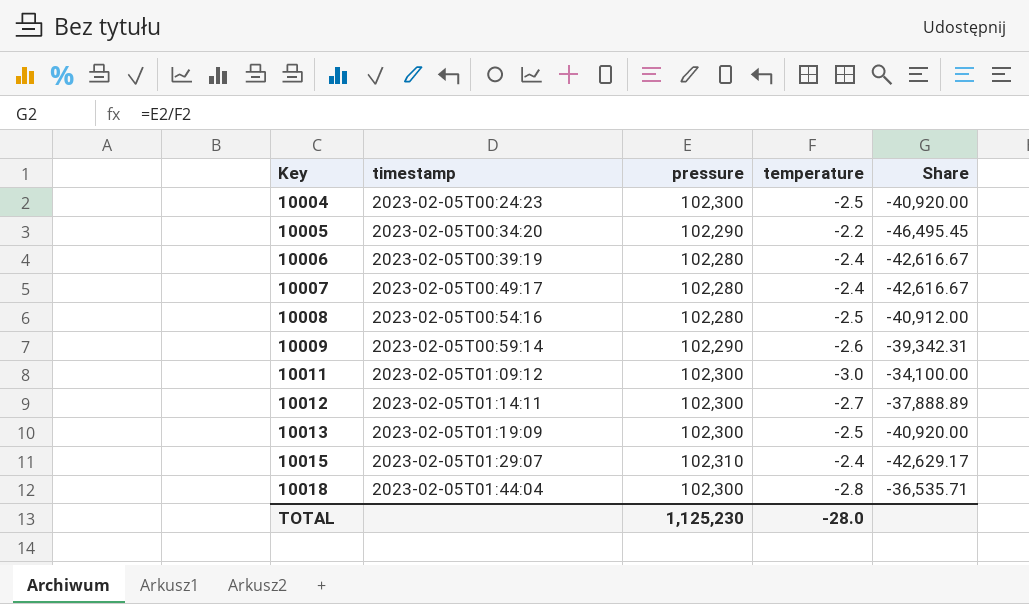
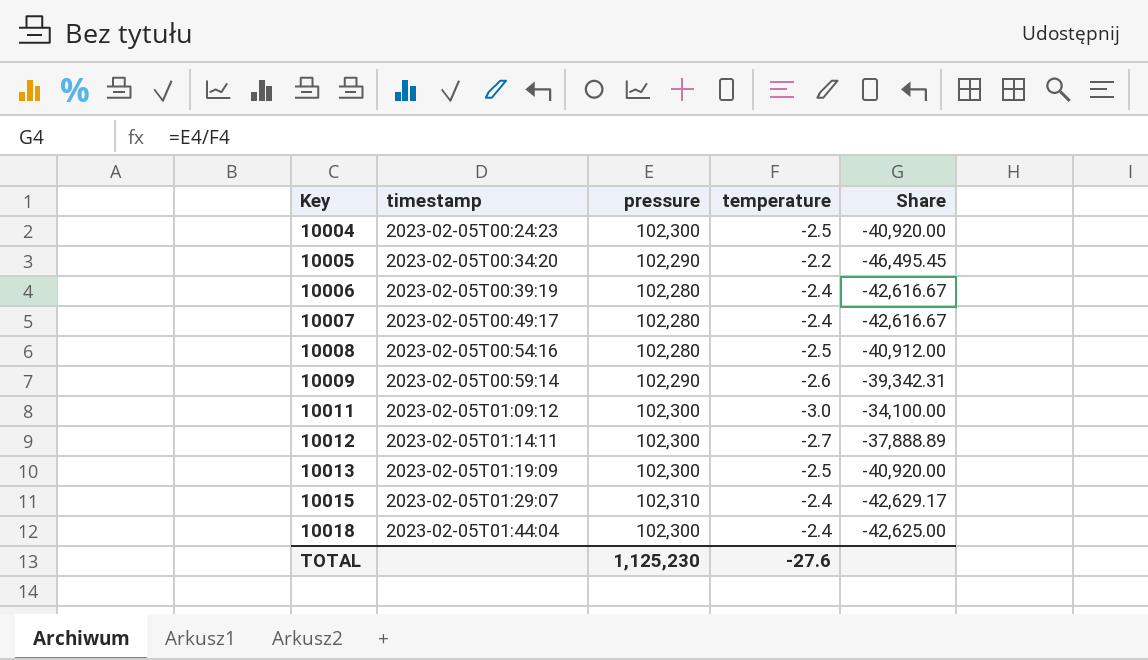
10018 | temperature: -2.8 -> -2.4
10018 | Share: -36,535.71 -> -42,625.00
TOTAL | temperature: -28.0 -> -27.6

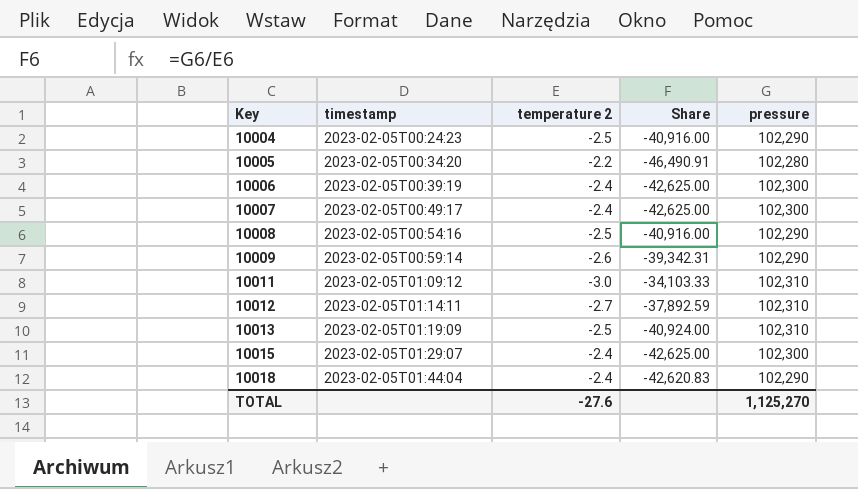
column name: temperature -> temperature 2
column pressure | position: 3 -> 5
10004 | Share: -40,920.00 -> -40,916.00
10004 | pressure: 102,300 -> 102,290
10005 | Share: -46,495.45 -> -46,490.91
10005 | pressure: 102,290 -> 102,280
10006 | Share: -42,616.67 -> -42,625.00
10006 | pressure: 102,280 -> 102,300
10007 | Share: -42,616.67 -> -42,625.00
10007 | pressure: 102,280 -> 102,300
10008 | Share: -40,912.00 -> -40,916.00
10008 | pressure: 102,280 -> 102,290
10011 | Share: -34,100.00 -> -34,103.33
10011 | pressure: 102,300 -> 102,310
10012 | Share: -37,888.89 -> -37,892.59
10012 | pressure: 102,300 -> 102,310
10013 | Share: -40,920.00 -> -40,924.00
10013 | pressure: 102,300 -> 102,310
10015 | Share: -42,629.17 -> -42,625.00
10015 | pressure: 102,310 -> 102,300
10018 | Share: -42,625.00 -> -42,620.83
10018 | pressure: 102,300 -> 102,290
TOTAL | pressure: 1,125,230 -> 1,125,270

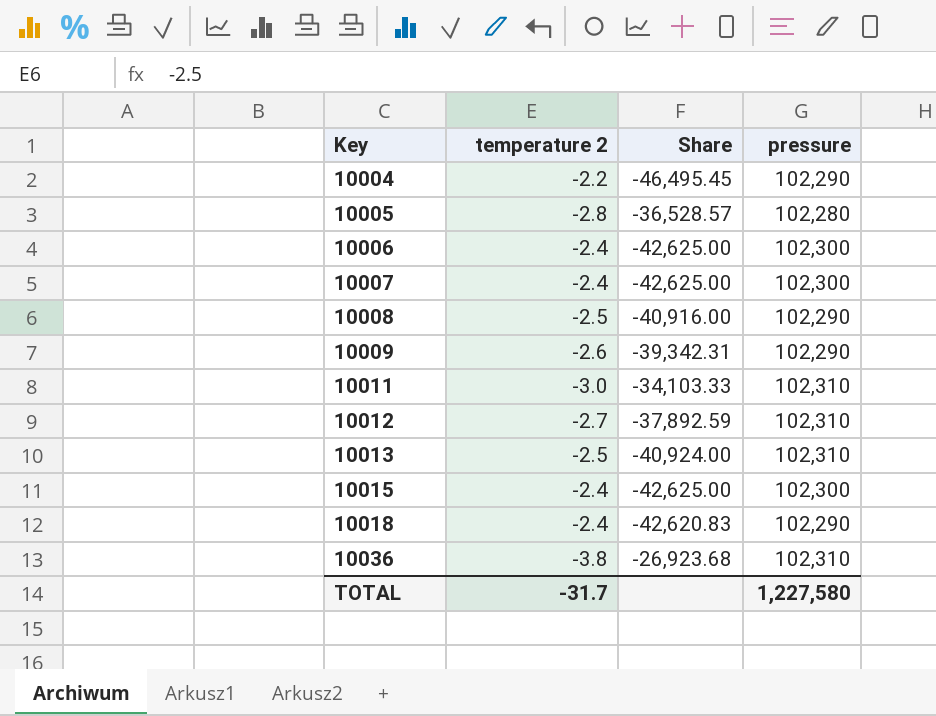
column timestamp | position: 2 -> none
10004 | temperature 2: -2.5 -> -2.2
10004 | Share: -40,916.00 -> -46,495.45
10005 | temperature 2: -2.2 -> -2.8
10005 | Share: -46,490.91 -> -36,528.57
row 10036: none -> -3.8 | -26,923.68 | 102,310
TOTAL | temperature 2: -27.6 -> -31.7
TOTAL | pressure: 1,125,270 -> 1,227,580

